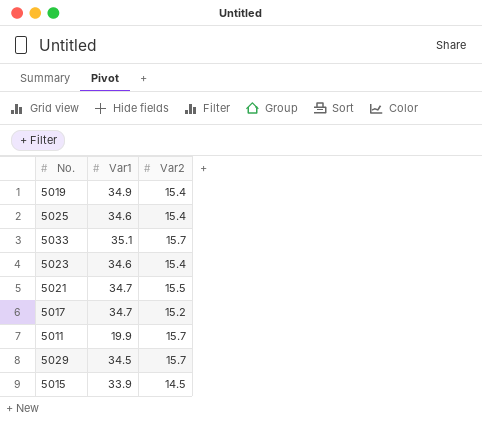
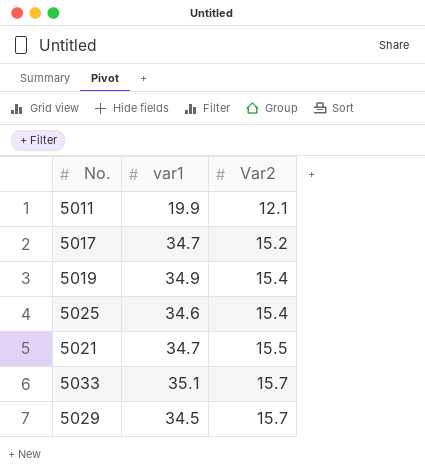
row order: none -> Var2 ascending
column name: Var1 -> var1
row 5023: 34.6 | 15.4 -> none
row 5015: 33.9 | 14.5 -> none
5011 | Var2: 15.7 -> 12.1

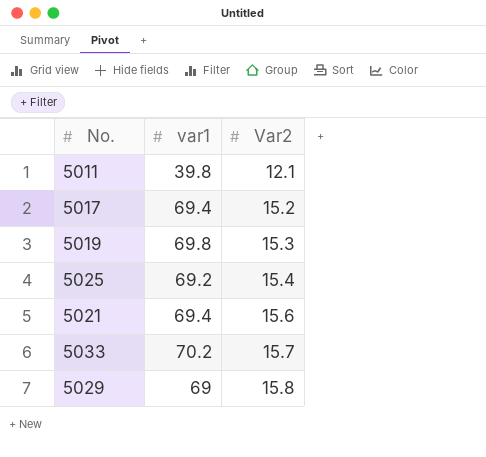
5011 | var1: 19.9 -> 39.8
5017 | var1: 34.7 -> 69.4
5019 | var1: 34.9 -> 69.8
5019 | Var2: 15.4 -> 15.3
5025 | var1: 34.6 -> 69.2
5021 | var1: 34.7 -> 69.4
5021 | Var2: 15.5 -> 15.6
5033 | var1: 35.1 -> 70.2
5029 | var1: 34.5 -> 69
5029 | Var2: 15.7 -> 15.8

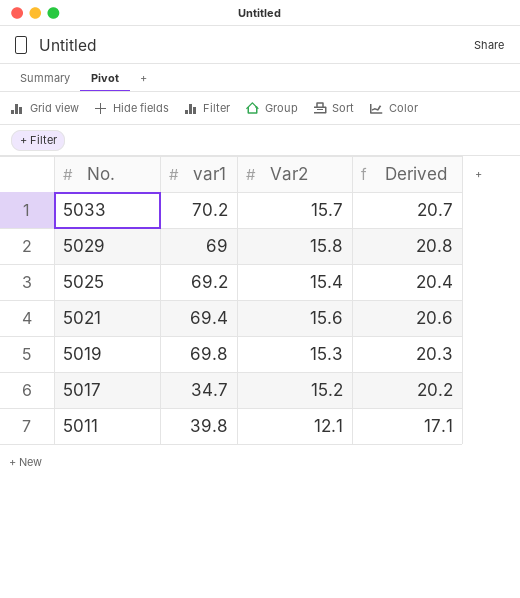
row order: Var2 ascending -> No. descending
column Derived | formula: none -> [Var2] + 5
5017 | var1: 69.4 -> 34.7

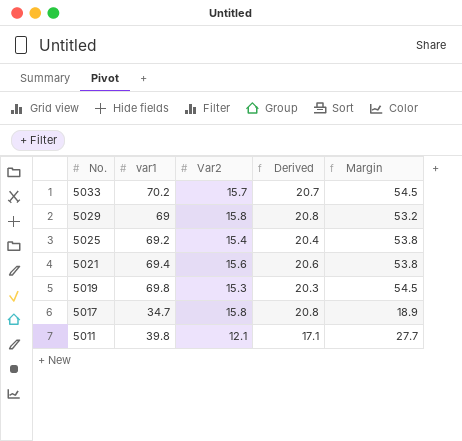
column Margin | formula: none -> [var1] - [Var2]
5017 | Var2: 15.2 -> 15.8
5017 | Derived: 20.2 -> 20.8

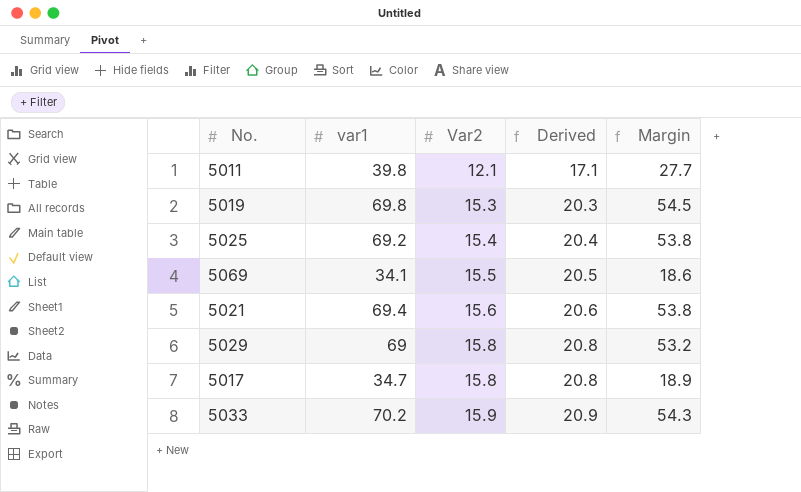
row order: No. descending -> Var2 ascending
row 5069: none -> 34.1 | 15.5 | 20.5 | 18.6
5033 | Var2: 15.7 -> 15.9
5033 | Derived: 20.7 -> 20.9
5033 | Margin: 54.5 -> 54.3

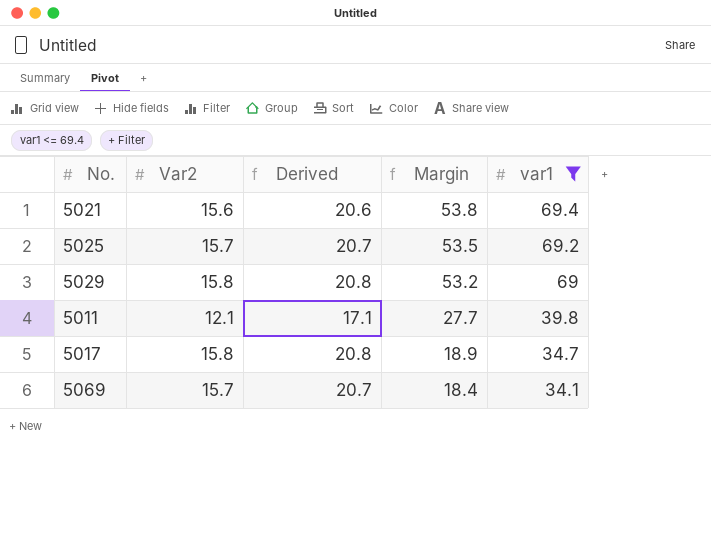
filter: none -> var1 <= 69.4
row order: Var2 ascending -> Margin descending
column var1 | position: 2 -> 5
5025 | Var2: 15.4 -> 15.7
5025 | Derived: 20.4 -> 20.7
5025 | Margin: 53.8 -> 53.5
5069 | Var2: 15.5 -> 15.7
5069 | Derived: 20.5 -> 20.7
5069 | Margin: 18.6 -> 18.4

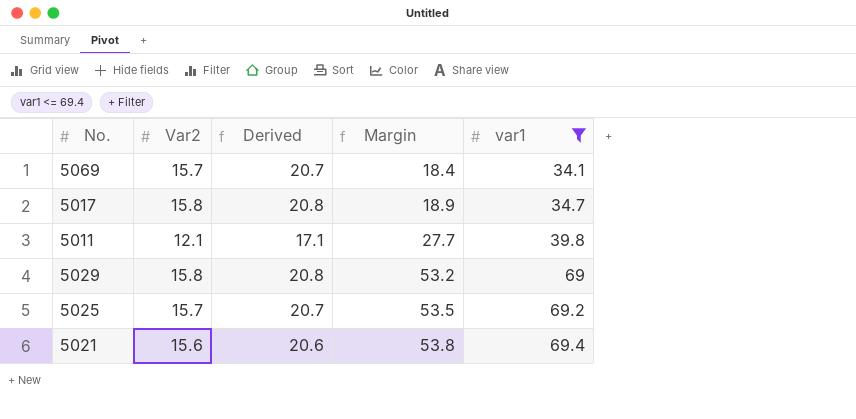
row order: Margin descending -> Margin ascending

